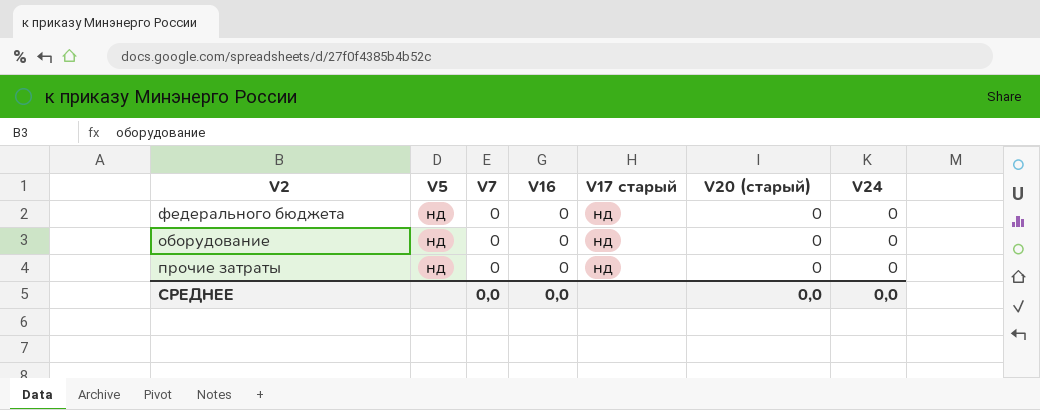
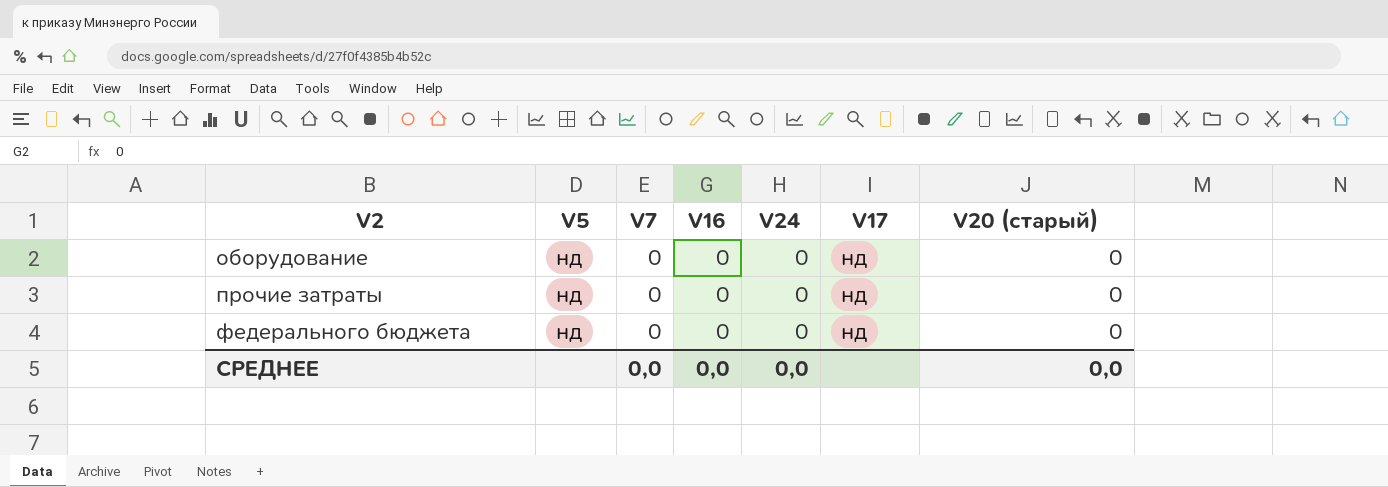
row order: none -> V2 ascending
column V24 | position: 7 -> 5
column name: V17 старый -> V17

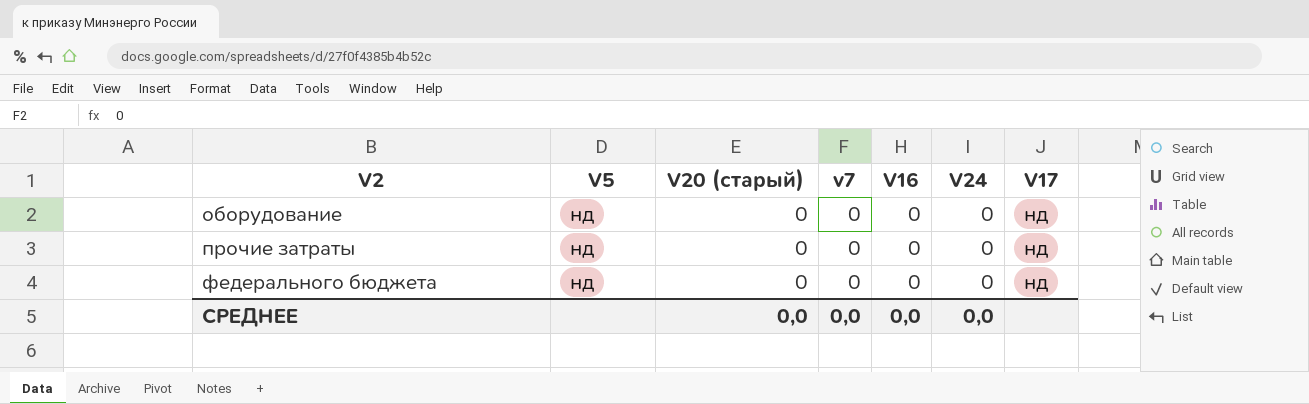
column V20 (старый) | position: 7 -> 3
column name: V7 -> v7

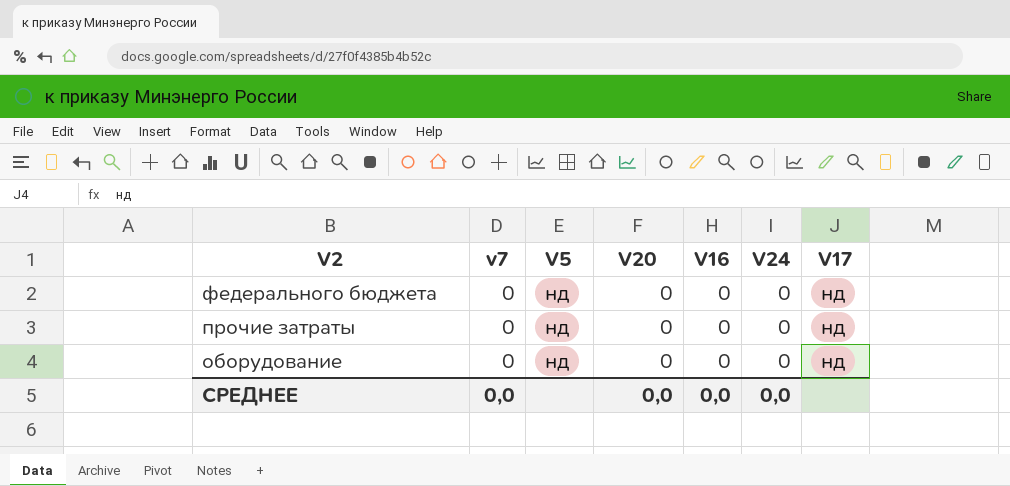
row order: V2 ascending -> V2 descending
column v7 | position: 4 -> 2
column name: V20 (старый) -> V20

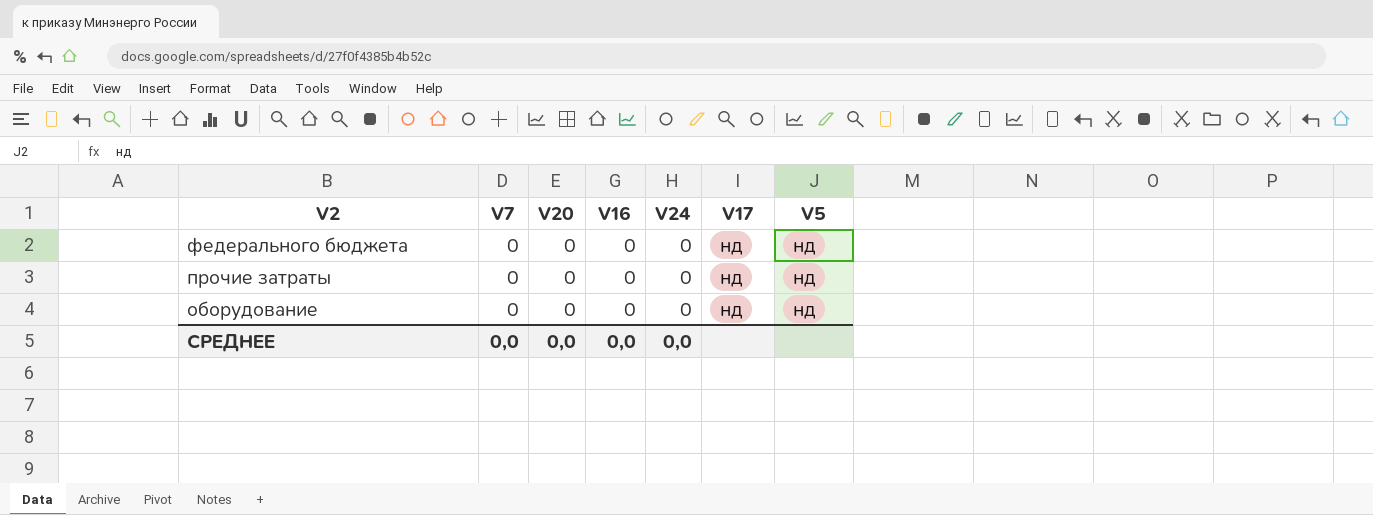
column name: v7 -> V7
column V5 | position: 3 -> 7

